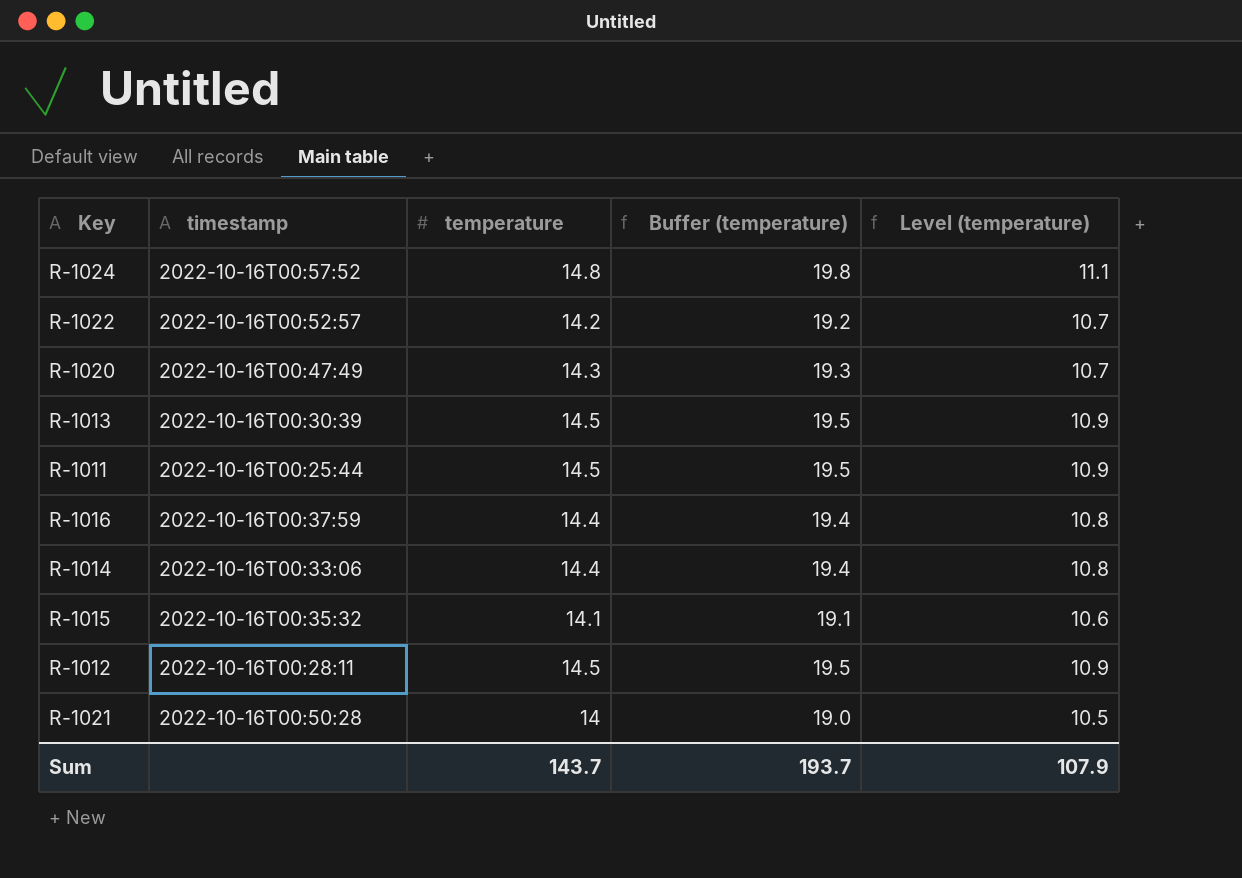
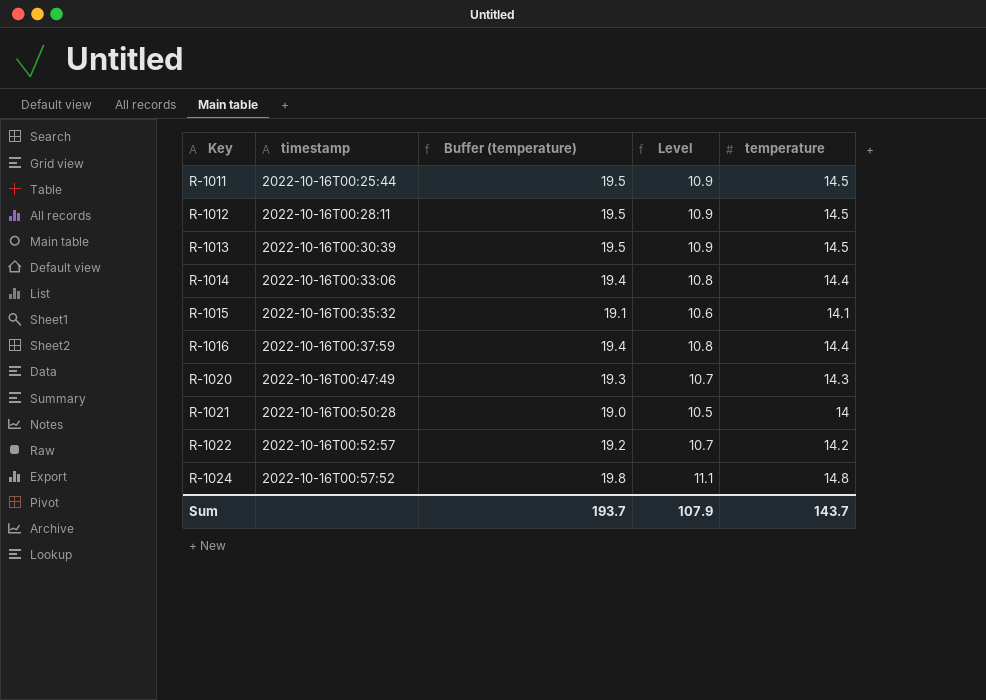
row order: none -> Key ascending
column name: Level (temperature) -> Level
column temperature | position: 3 -> 5

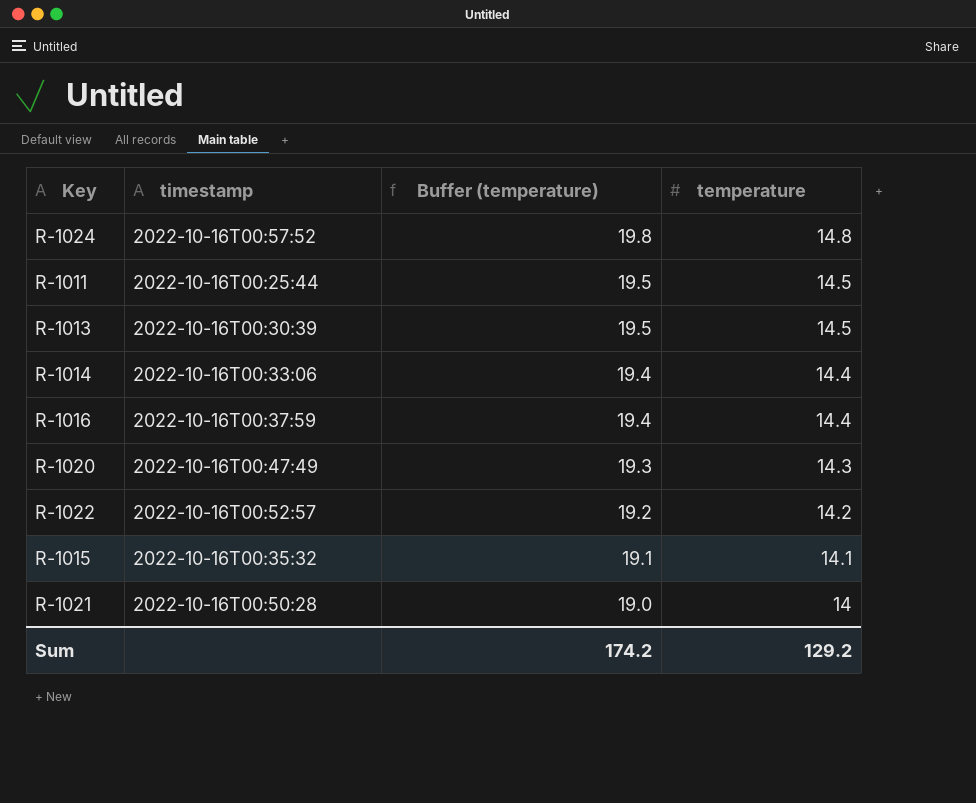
row order: Key ascending -> Buffer (temperature) descending
column Level | formula: [temperature] * 0.75 -> none
row R-1012: 2022-10-16T00:28:11 | 19.5 | 10.9 | 14.5 -> none
Sum | Buffer (temperature): 193.7 -> 174.2
Sum | temperature: 143.7 -> 129.2

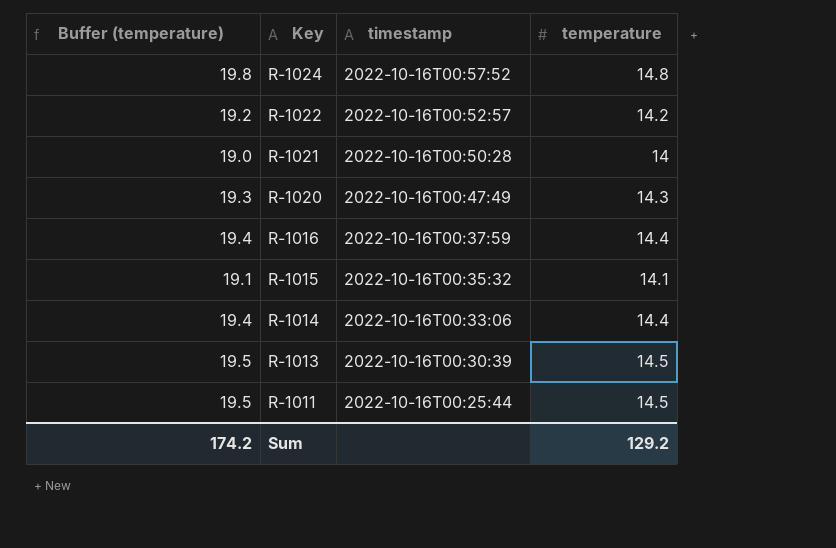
row order: Buffer (temperature) descending -> Key descending
column Buffer (temperature) | position: 3 -> 1

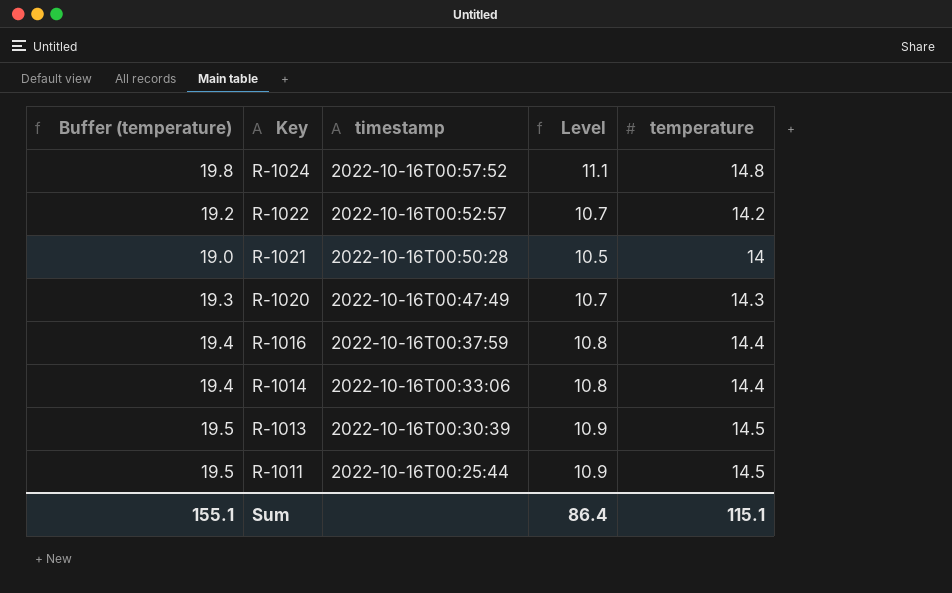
column Level | formula: none -> [temperature] * 0.75
row R-1015: 19.1 | 2022-10-16T00:35:32 | 14.1 -> none
Sum | Buffer (temperature): 174.2 -> 155.1
Sum | temperature: 129.2 -> 115.1

